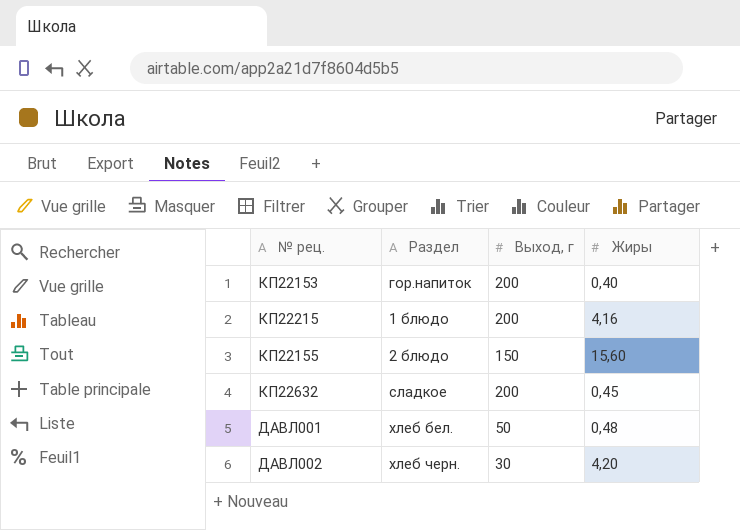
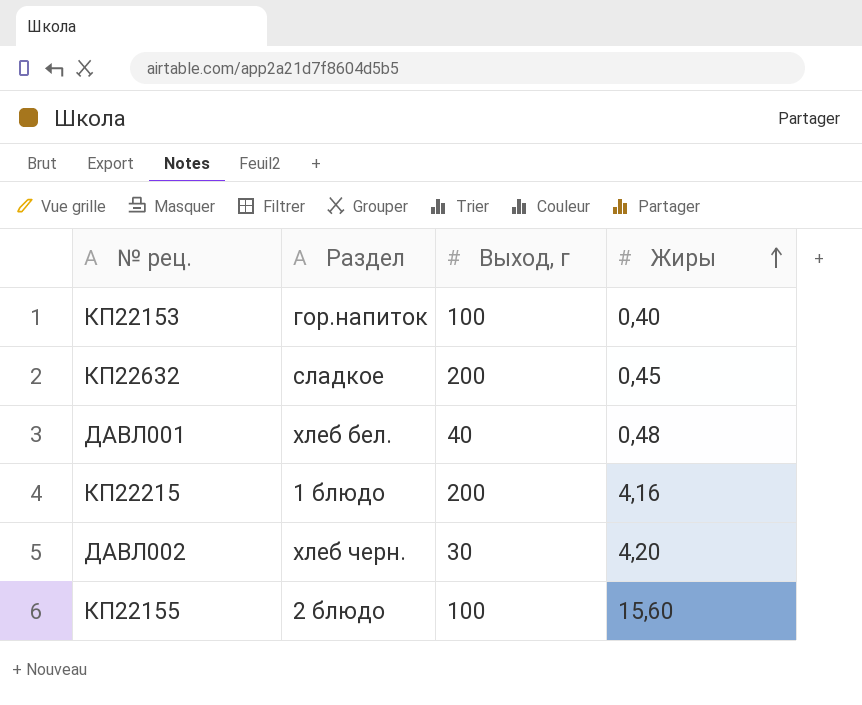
row order: none -> Жиры ascending
КП22153 | Выход, г: 200 -> 100
ДАВЛ001 | Выход, г: 50 -> 40
КП22155 | Выход, г: 150 -> 100

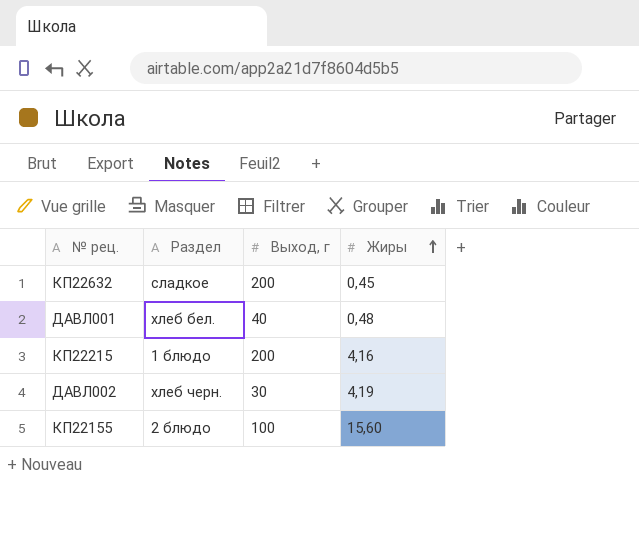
row КП22153: гор.напиток | 100 | 0,40 -> none
ДАВЛ002 | Жиры: 4,20 -> 4,19

